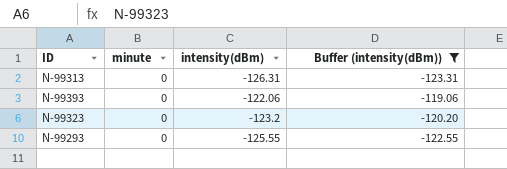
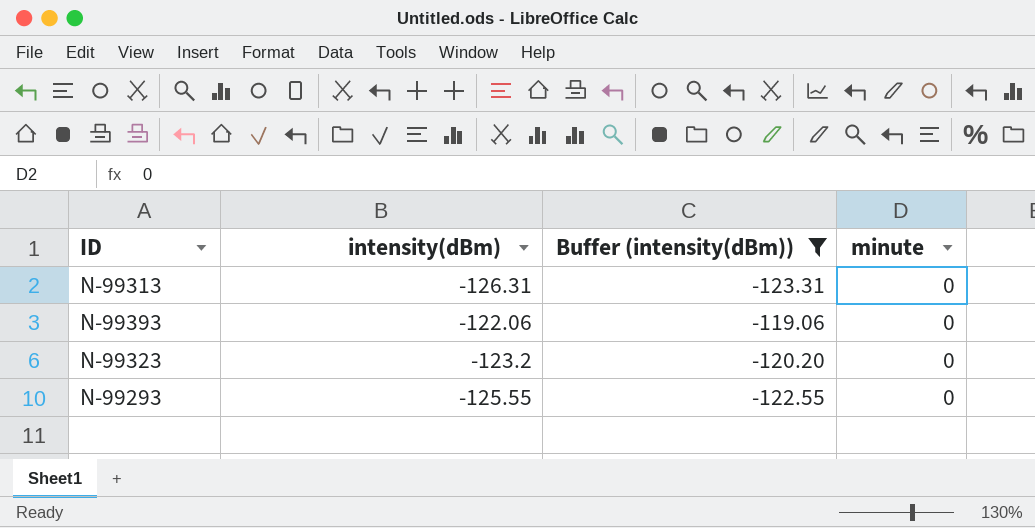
column minute | position: 2 -> 4

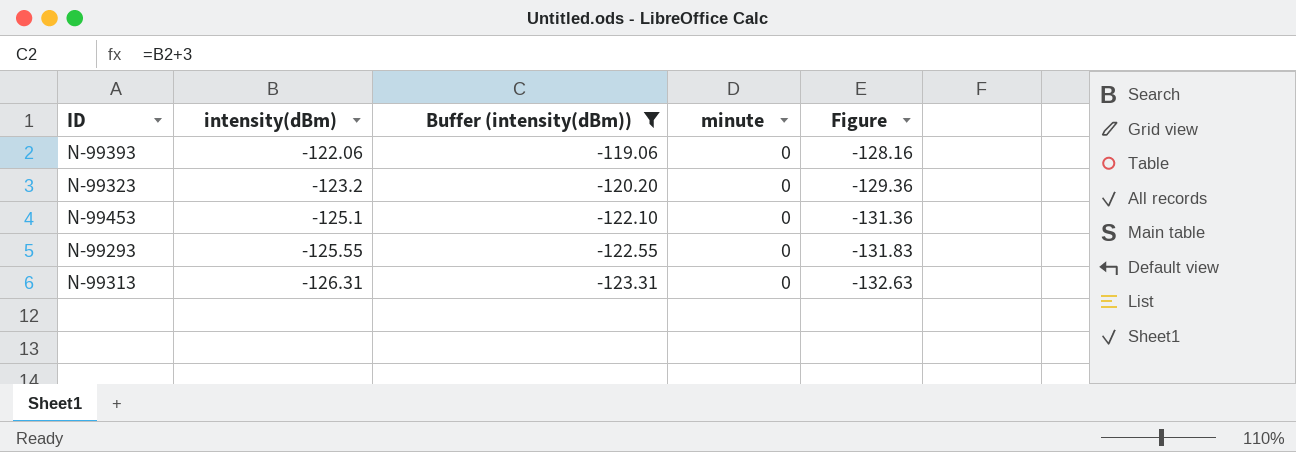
row order: none -> intensity(dBm) descending
column Figure | formula: none -> [intensity(dBm)] * 1.05
row N-99453: none -> -125.1 | -122.10 | 0 | -131.36

